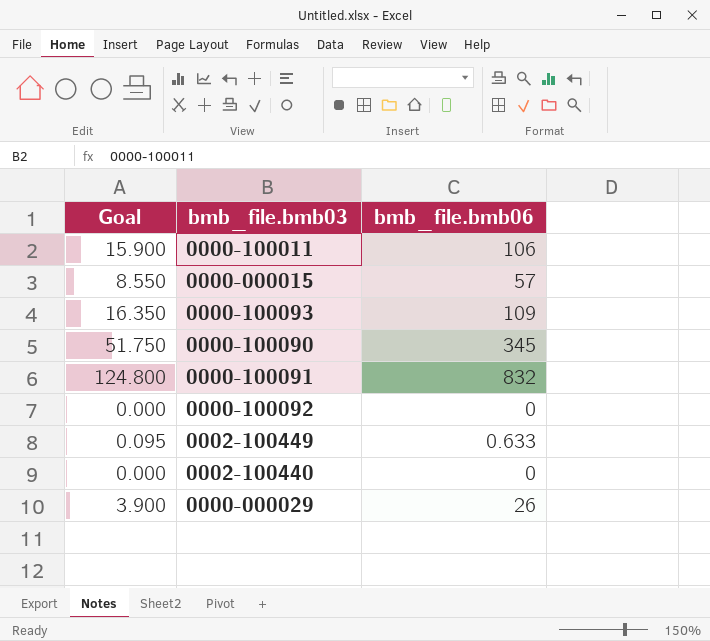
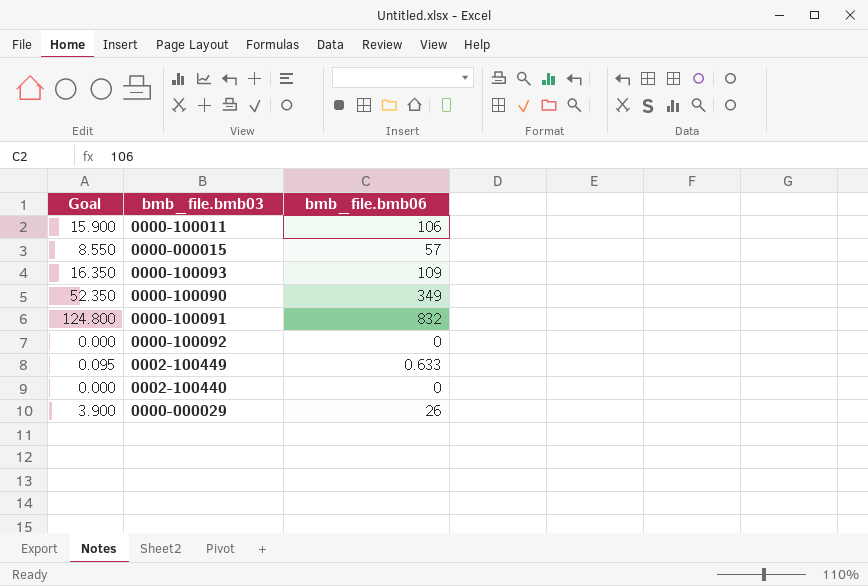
0000-100090 | Goal: 51.750 -> 52.350
0000-100090 | bmb_file.bmb06: 345 -> 349

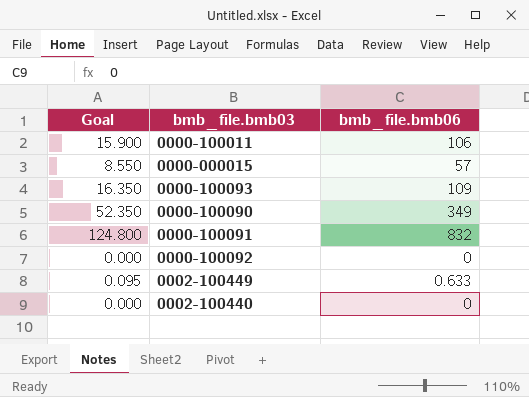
row 0000-000029: 3.900 | 26 -> none

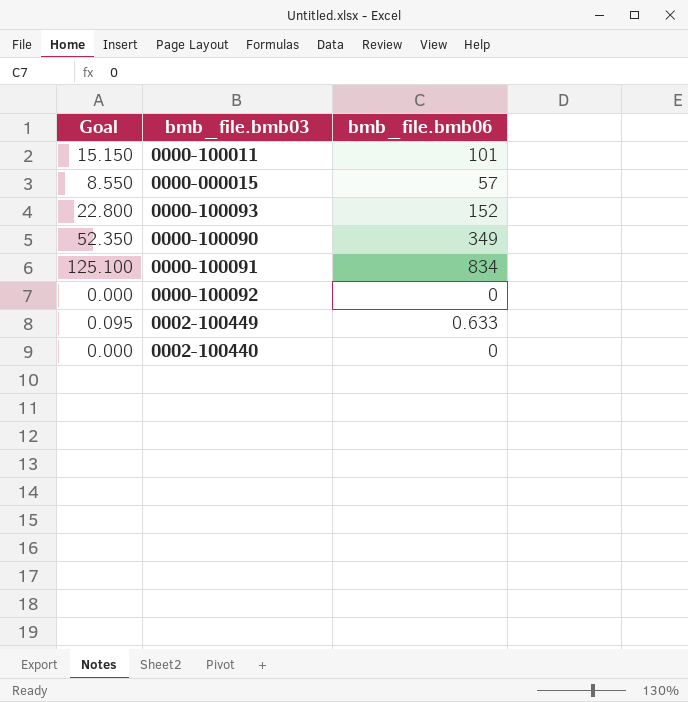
0000-100011 | Goal: 15.900 -> 15.150
0000-100011 | bmb_file.bmb06: 106 -> 101
0000-100093 | Goal: 16.350 -> 22.800
0000-100093 | bmb_file.bmb06: 109 -> 152
0000-100091 | Goal: 124.800 -> 125.100
0000-100091 | bmb_file.bmb06: 832 -> 834

